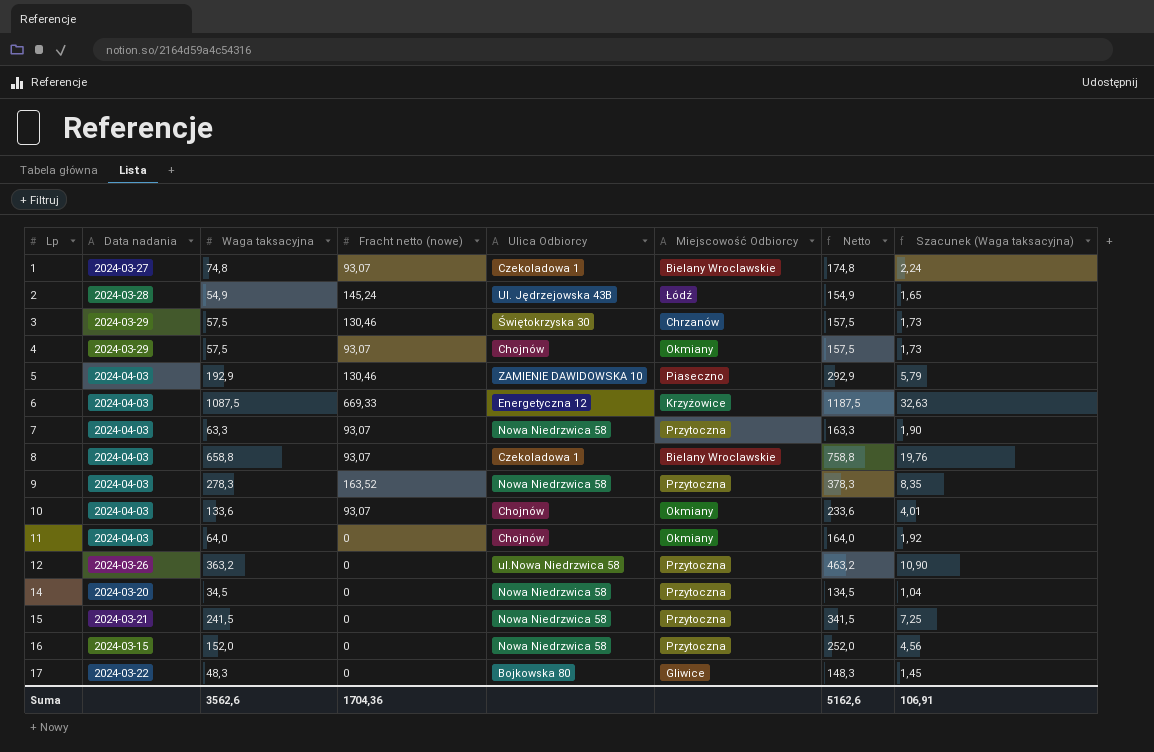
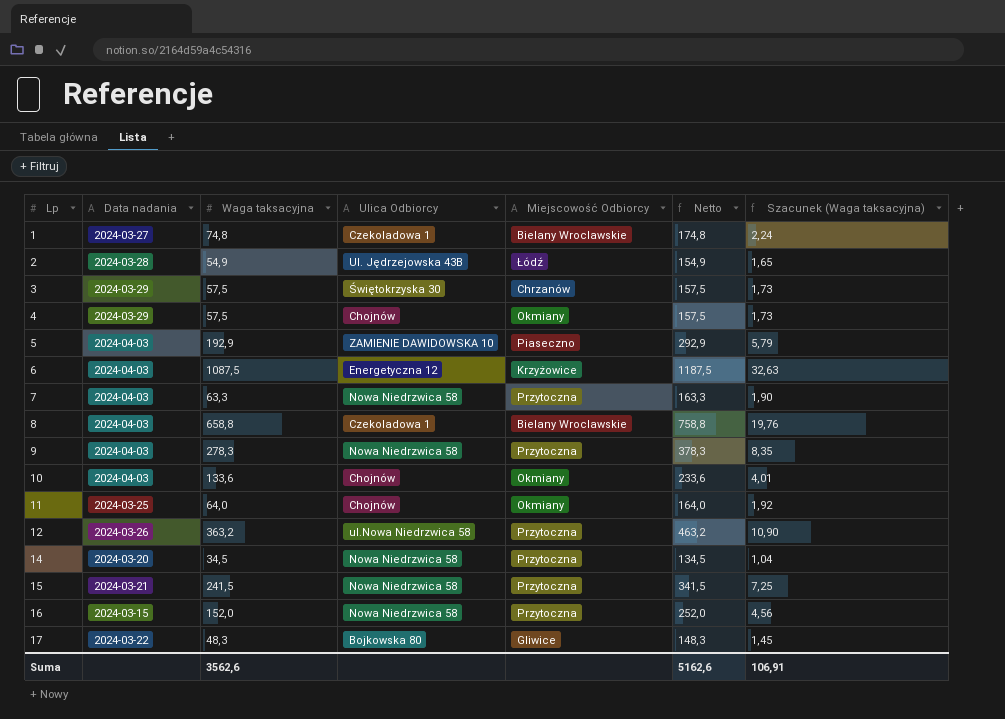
column Fracht netto (nowe) | position: 4 -> none
11 | Data nadania: 2024-04-03 -> 2024-03-25

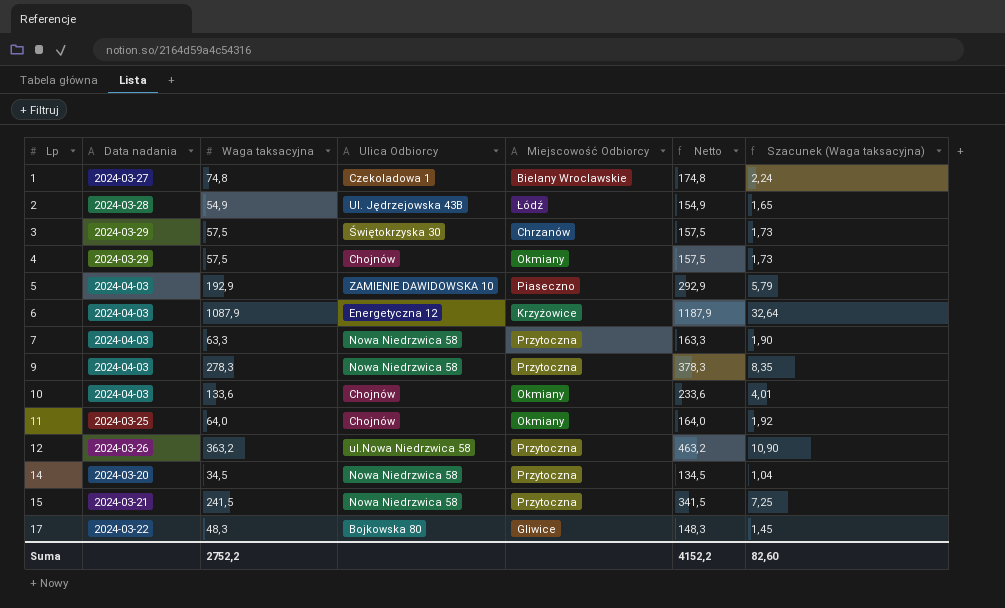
row 8: 2024-04-03 | 658,8 | Czekoladowa 1 | Bielany Wroclawskie | 758,8 | 19,76 -> none
row 16: 2024-03-15 | 152,0 | Nowa Niedrzwica 58 | Przytoczna | 252,0 | 4,56 -> none
6 | Waga taksacyjna: 1087,5 -> 1087,9
6 | Netto: 1187,5 -> 1187,9
6 | Szacunek (Waga taksacyjna): 32,63 -> 32,64
Suma | Waga taksacyjna: 3562,6 -> 2752,2
Suma | Netto: 5162,6 -> 4152,2
Suma | Szacunek (Waga taksacyjna): 106,91 -> 82,60

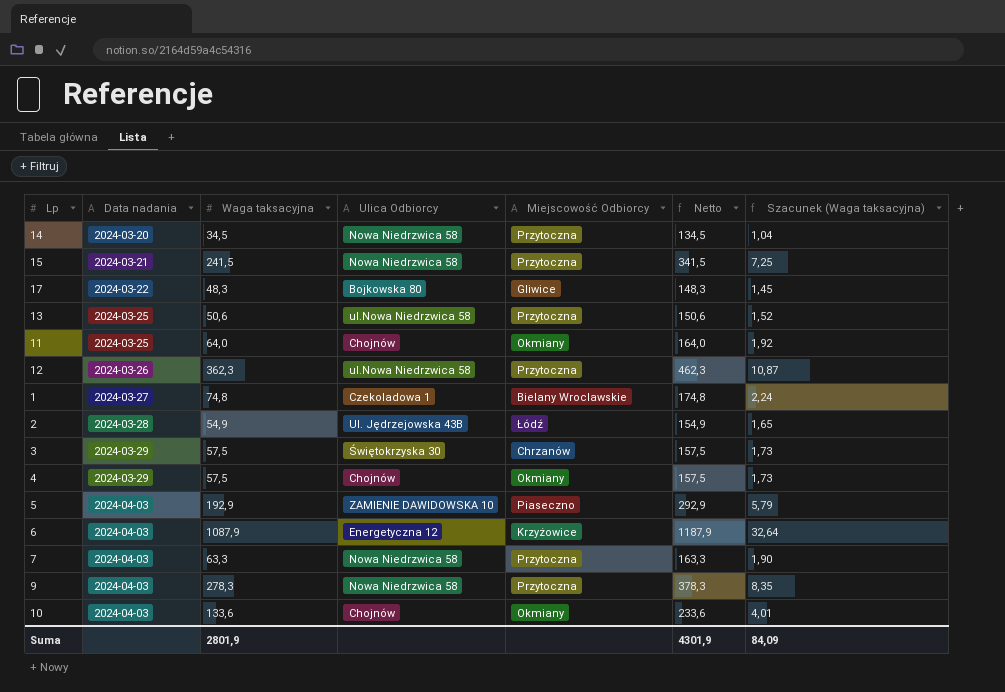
row order: Lp ascending -> Data nadania ascending
row 13: none -> 2024-03-25 | 50,6 | ul.Nowa Niedrzwica 58 | Przytoczna | 150,6 | 1,52
12 | Waga taksacyjna: 363,2 -> 362,3
12 | Netto: 463,2 -> 462,3
12 | Szacunek (Waga taksacyjna): 10,90 -> 10,87
Suma | Waga taksacyjna: 2752,2 -> 2801,9
Suma | Netto: 4152,2 -> 4301,9
Suma | Szacunek (Waga taksacyjna): 82,60 -> 84,09

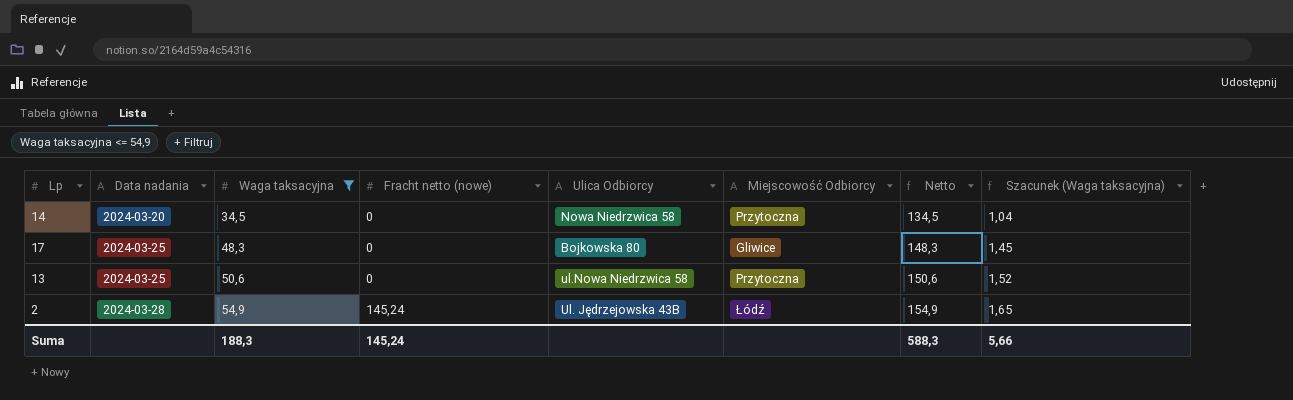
filter: none -> Waga taksacyjna <= 54,9
column Fracht netto (nowe) | position: none -> 4
17 | Data nadania: 2024-03-22 -> 2024-03-25
Suma | Waga taksacyjna: 2801,9 -> 188,3
Suma | Netto: 4301,9 -> 588,3
Suma | Szacunek (Waga taksacyjna): 84,09 -> 5,66

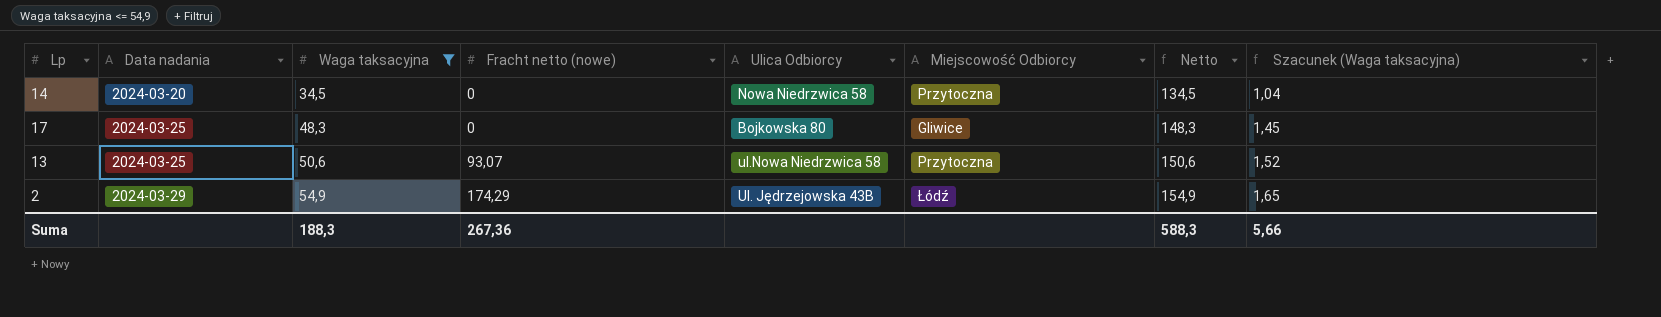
13 | Fracht netto (nowe): 0 -> 93,07
2 | Data nadania: 2024-03-28 -> 2024-03-29
2 | Fracht netto (nowe): 145,24 -> 174,29
Suma | Fracht netto (nowe): 145,24 -> 267,36

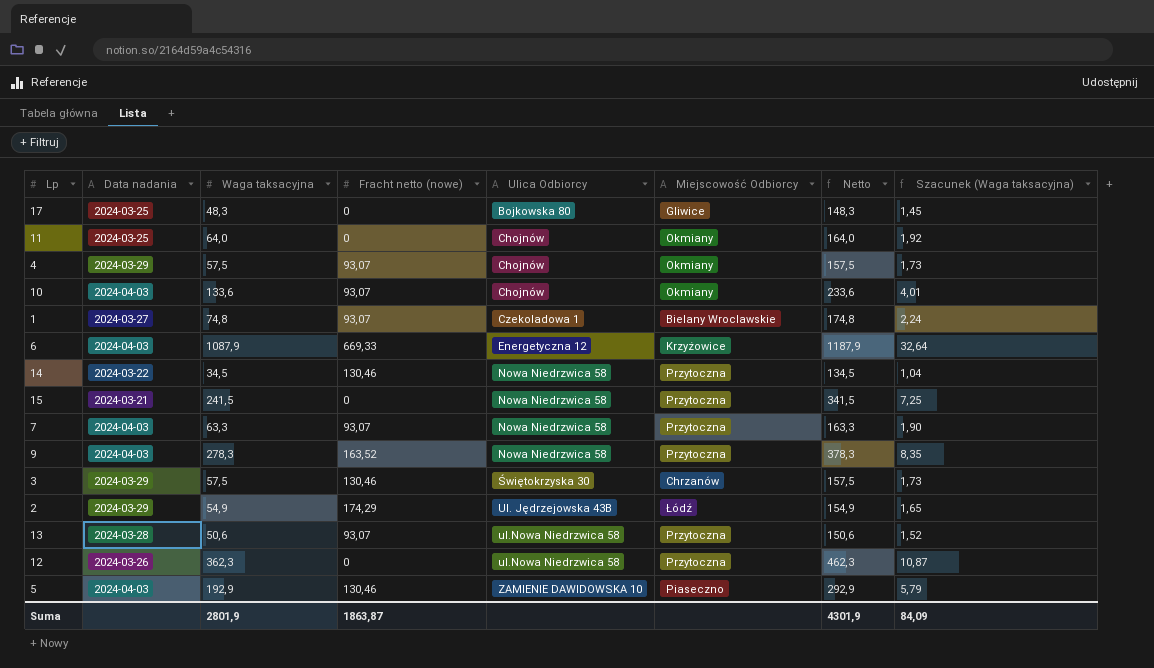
filter: Waga taksacyjna <= 54,9 -> none
row order: Data nadania ascending -> Ulica Odbiorcy ascending
14 | Data nadania: 2024-03-20 -> 2024-03-22
14 | Fracht netto (nowe): 0 -> 130,46
13 | Data nadania: 2024-03-25 -> 2024-03-28
Suma | Waga taksacyjna: 188,3 -> 2801,9
Suma | Fracht netto (nowe): 267,36 -> 1863,87
Suma | Netto: 588,3 -> 4301,9
Suma | Szacunek (Waga taksacyjna): 5,66 -> 84,09

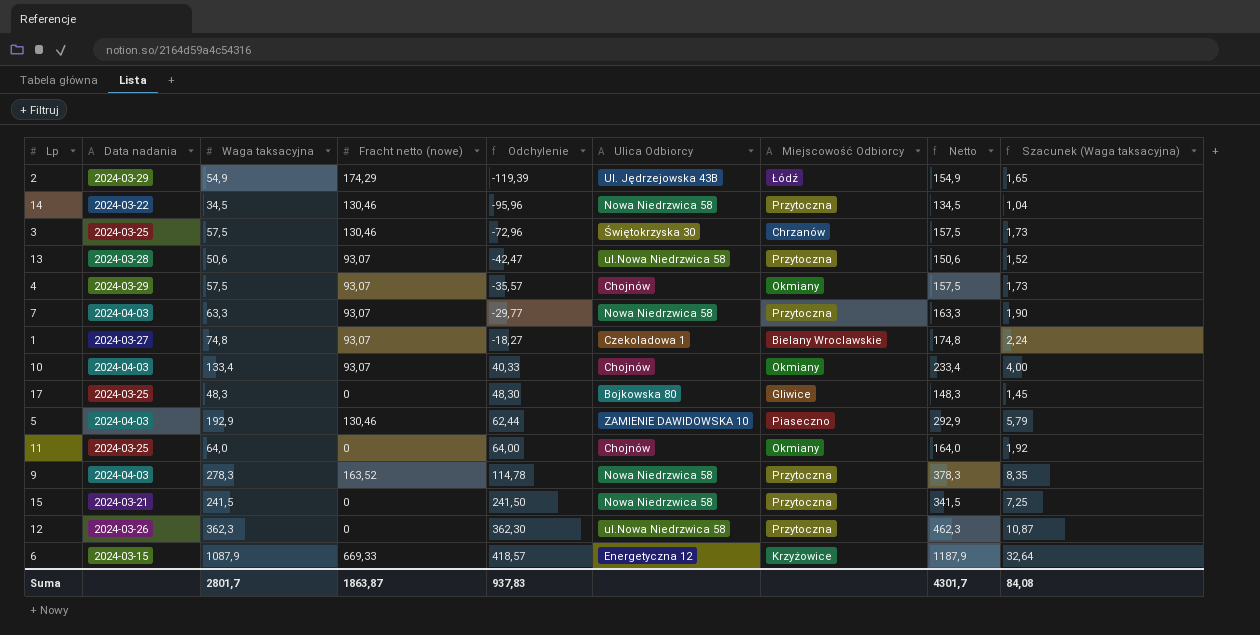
row order: Ulica Odbiorcy ascending -> Odchylenie ascending
column Odchylenie | formula: none -> [Waga taksacyjna] - [Fracht netto (nowe)]
3 | Data nadania: 2024-03-29 -> 2024-03-25
10 | Waga taksacyjna: 133,6 -> 133,4
10 | Netto: 233,6 -> 233,4
10 | Szacunek (Waga taksacyjna): 4,01 -> 4,00
6 | Data nadania: 2024-04-03 -> 2024-03-15
Suma | Waga taksacyjna: 2801,9 -> 2801,7
Suma | Netto: 4301,9 -> 4301,7
Suma | Szacunek (Waga taksacyjna): 84,09 -> 84,08

